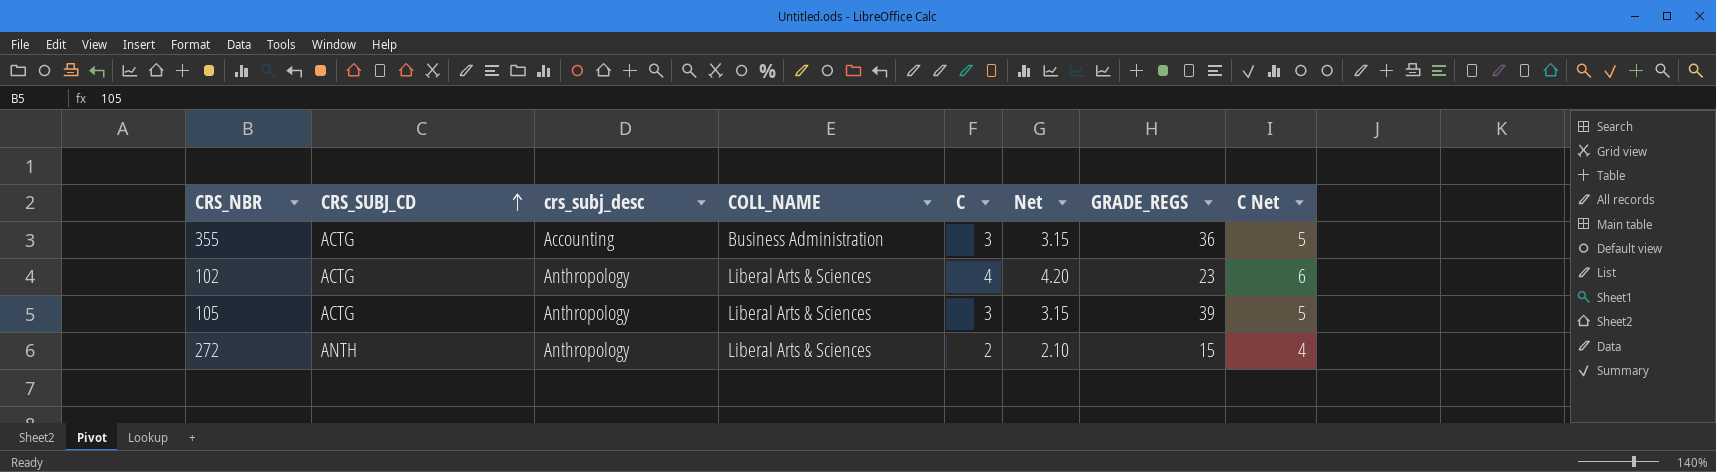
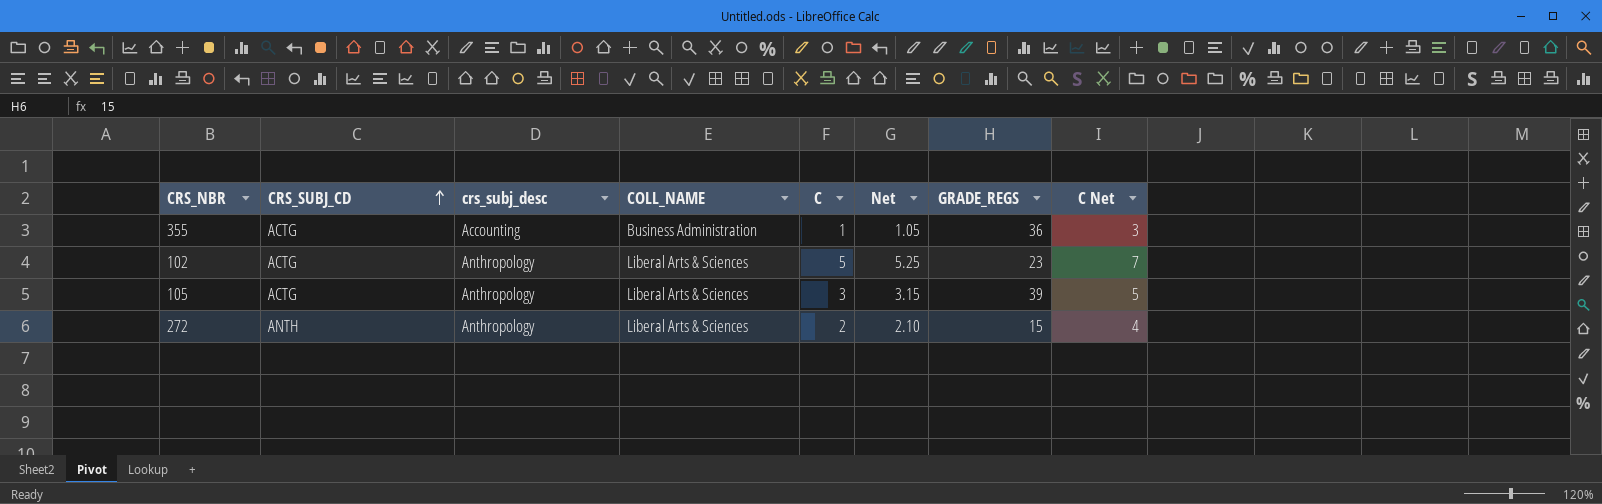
355 | C: 3 -> 1
355 | Net: 3.15 -> 1.05
355 | C Net: 5 -> 3
102 | C: 4 -> 5
102 | Net: 4.20 -> 5.25
102 | C Net: 6 -> 7

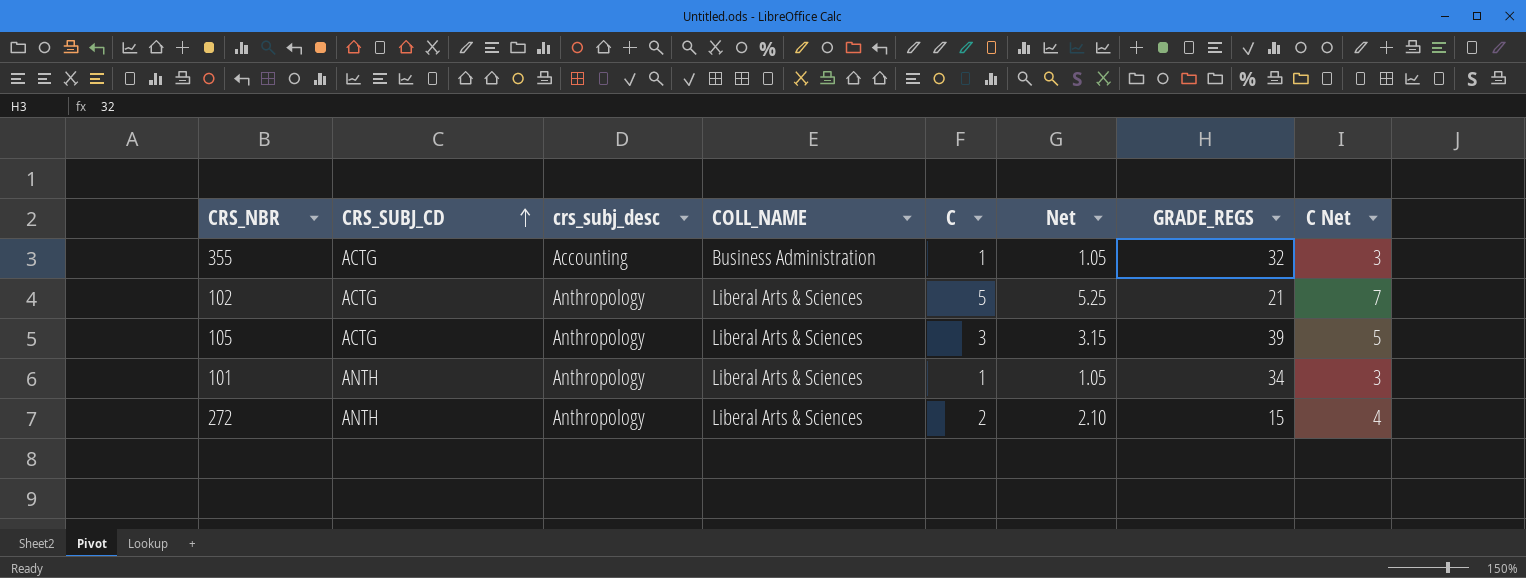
355 | GRADE_REGS: 36 -> 32
102 | GRADE_REGS: 23 -> 21
row 101: none -> ANTH | Anthropology | Liberal Arts & Sciences | 1 | 1.05 | 34 | 3

